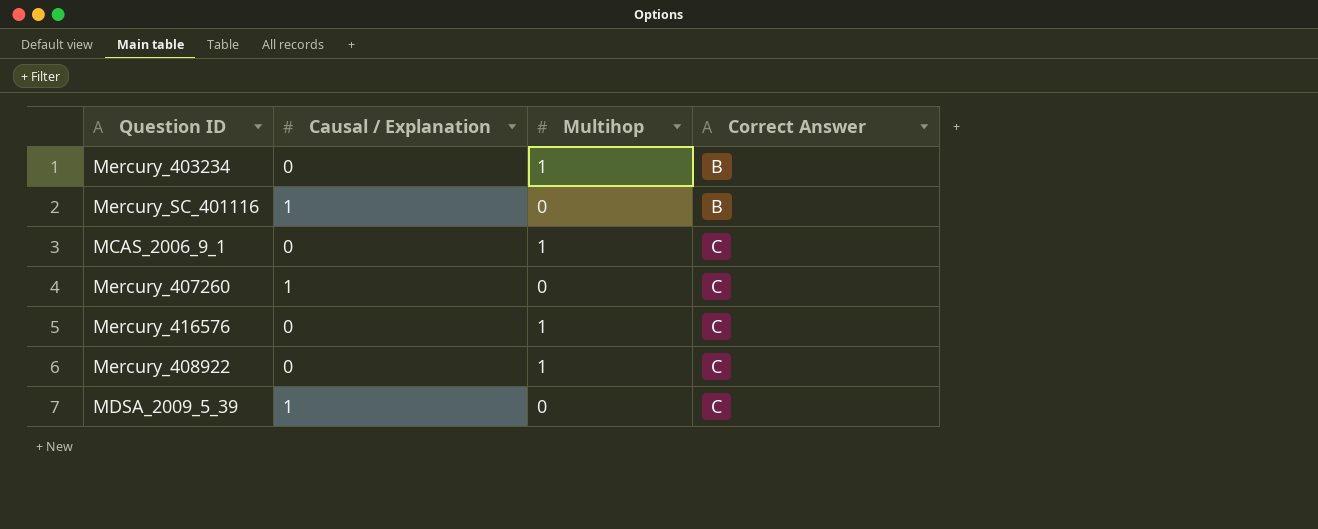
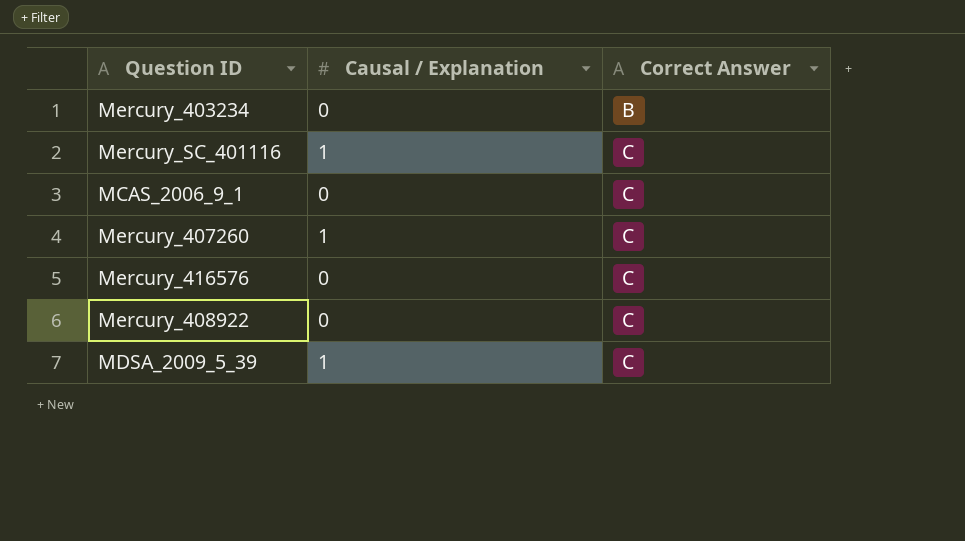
column Multihop | position: 3 -> none
Mercury_SC_401116 | Correct Answer: B -> C

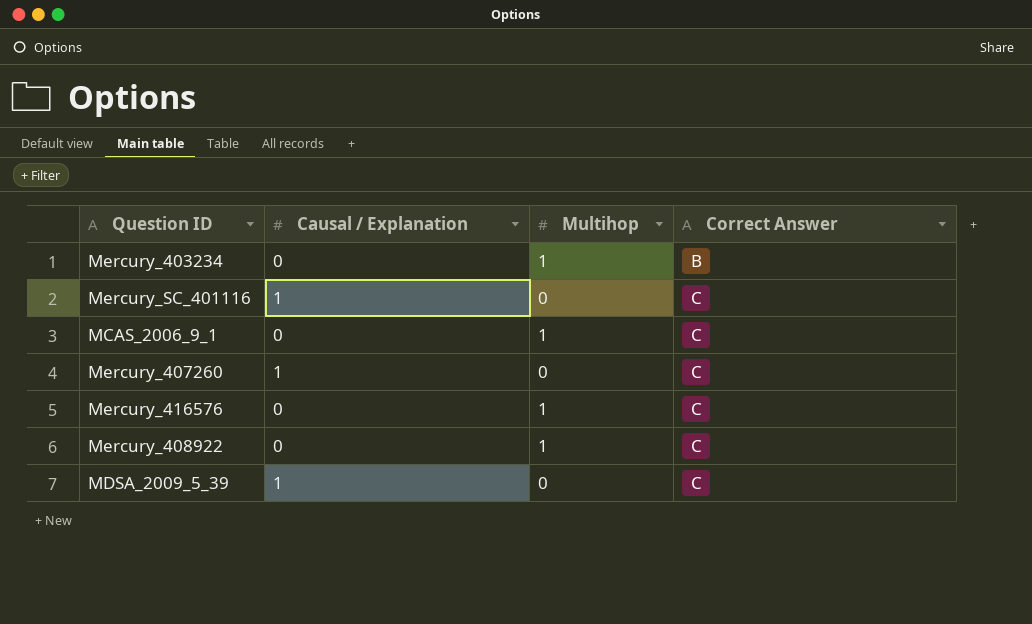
column Multihop | position: none -> 3

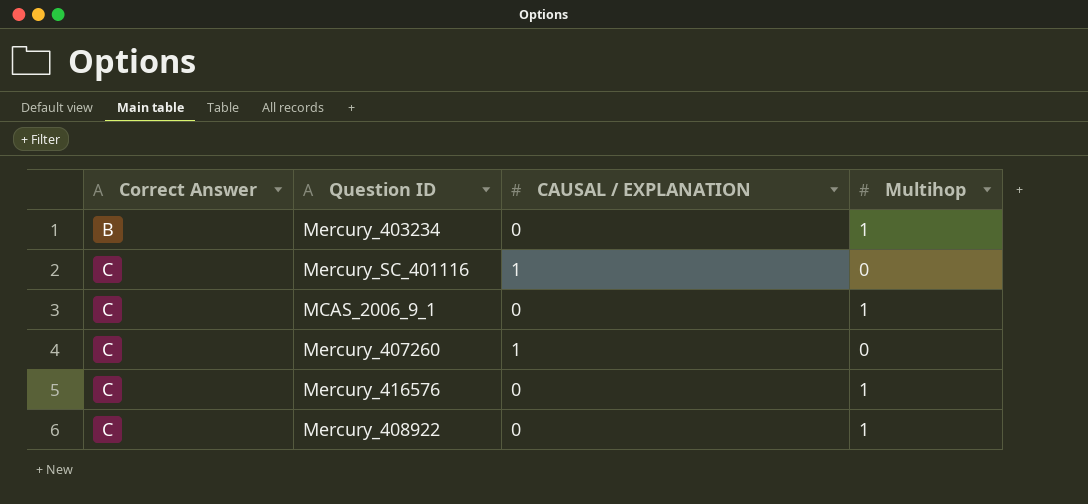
column Correct Answer | position: 4 -> 1
column name: Causal / Explanation -> CAUSAL / EXPLANATION
row MDSA_2009_5_39: 1 | 0 | C -> none

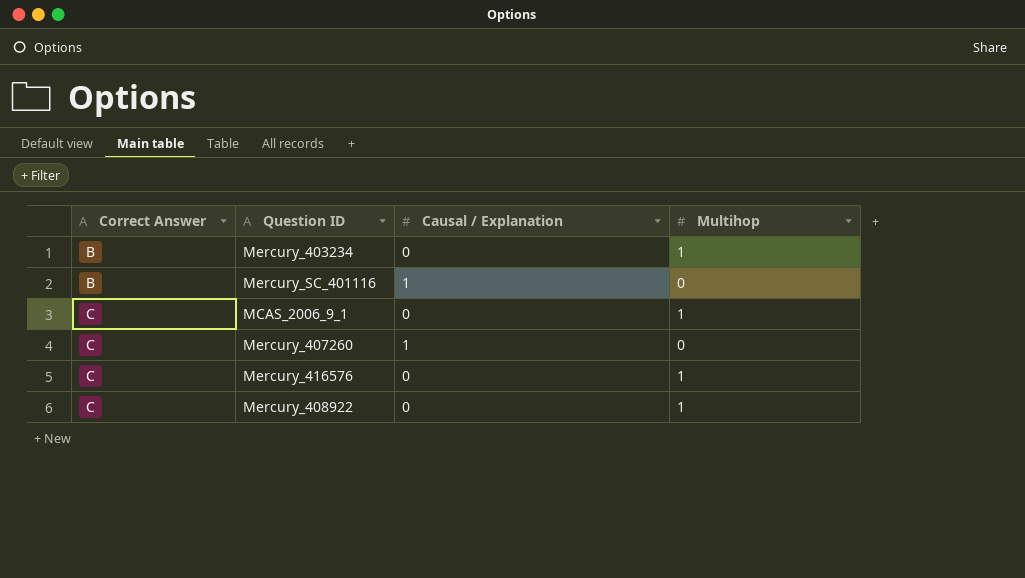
column name: CAUSAL / EXPLANATION -> Causal / Explanation
Mercury_SC_401116 | Correct Answer: C -> B

